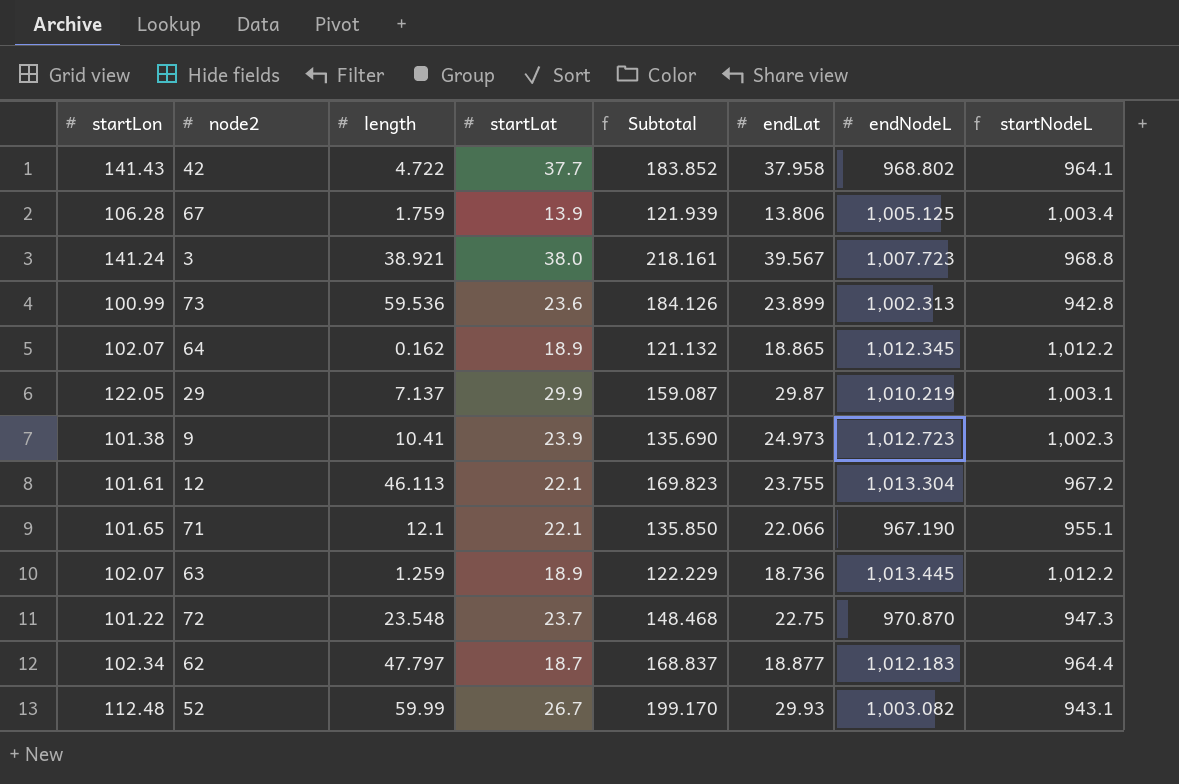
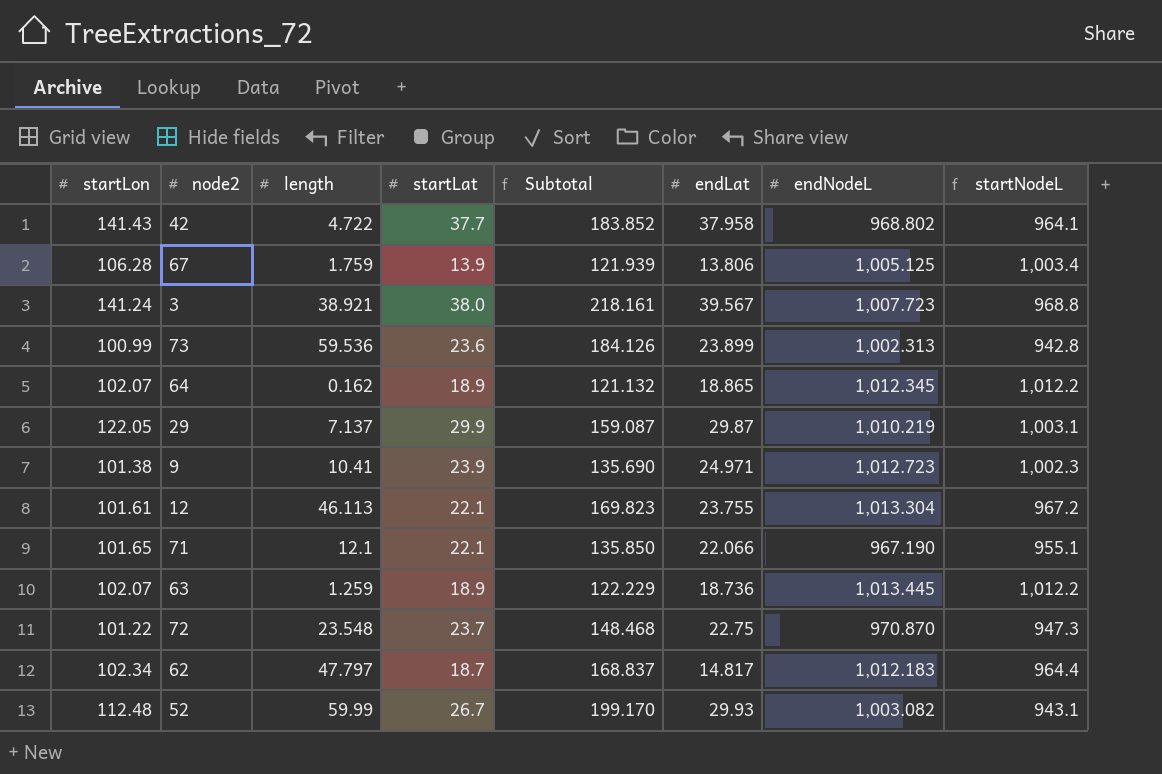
9 | endLat: 24.973 -> 24.971
62 | endLat: 18.877 -> 14.817

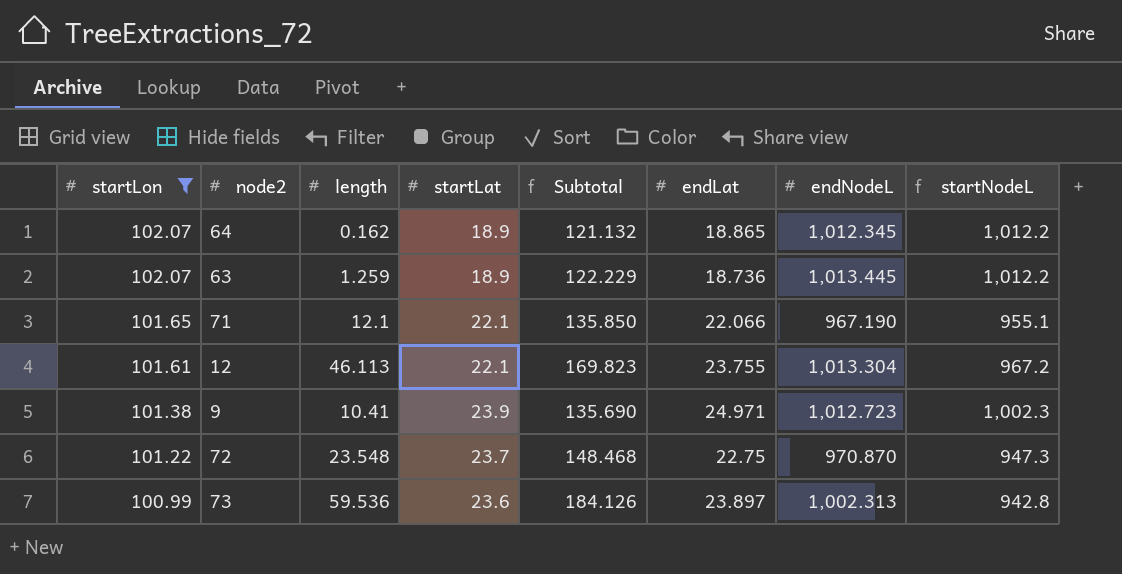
filter: none -> startLon <= 102.07
row order: none -> startLon descending
73 | endLat: 23.899 -> 23.897

